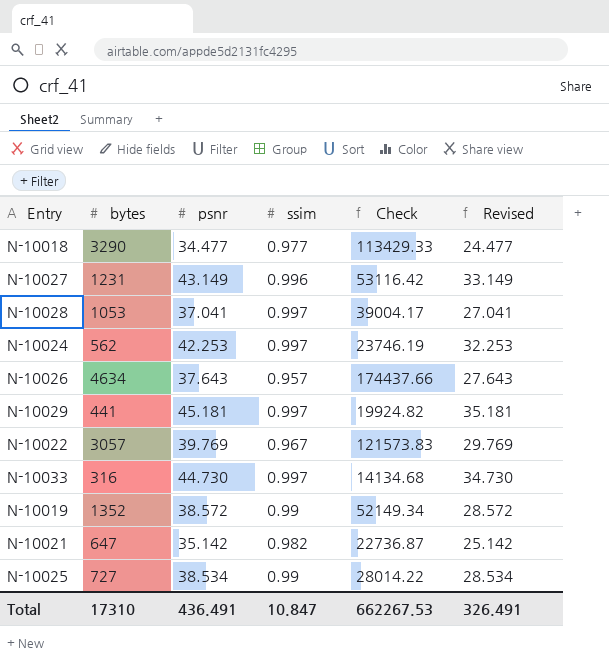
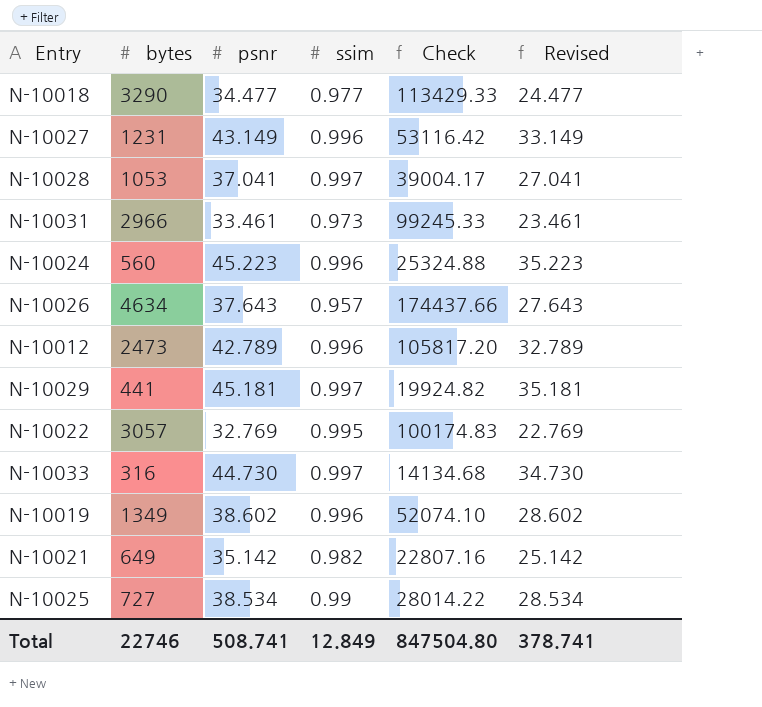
row N-10031: none -> 2966 | 33.461 | 0.973 | 99245.33 | 23.461
N-10024 | bytes: 562 -> 560
N-10024 | psnr: 42.253 -> 45.223
N-10024 | ssim: 0.997 -> 0.996
N-10024 | Check: 23746.19 -> 25324.88
N-10024 | Revised: 32.253 -> 35.223
row N-10012: none -> 2473 | 42.789 | 0.996 | 105817.20 | 32.789
N-10022 | psnr: 39.769 -> 32.769
N-10022 | ssim: 0.967 -> 0.995
N-10022 | Check: 121573.83 -> 100174.83
N-10022 | Revised: 29.769 -> 22.769
N-10019 | bytes: 1352 -> 1349
N-10019 | psnr: 38.572 -> 38.602
N-10019 | ssim: 0.99 -> 0.996
N-10019 | Check: 52149.34 -> 52074.10
N-10019 | Revised: 28.572 -> 28.602
N-10021 | bytes: 647 -> 649
N-10021 | Check: 22736.87 -> 22807.16
Total | bytes: 17310 -> 22746
Total | psnr: 436.491 -> 508.741
Total | ssim: 10.847 -> 12.849
Total | Check: 662267.53 -> 847504.80
Total | Revised: 326.491 -> 378.741

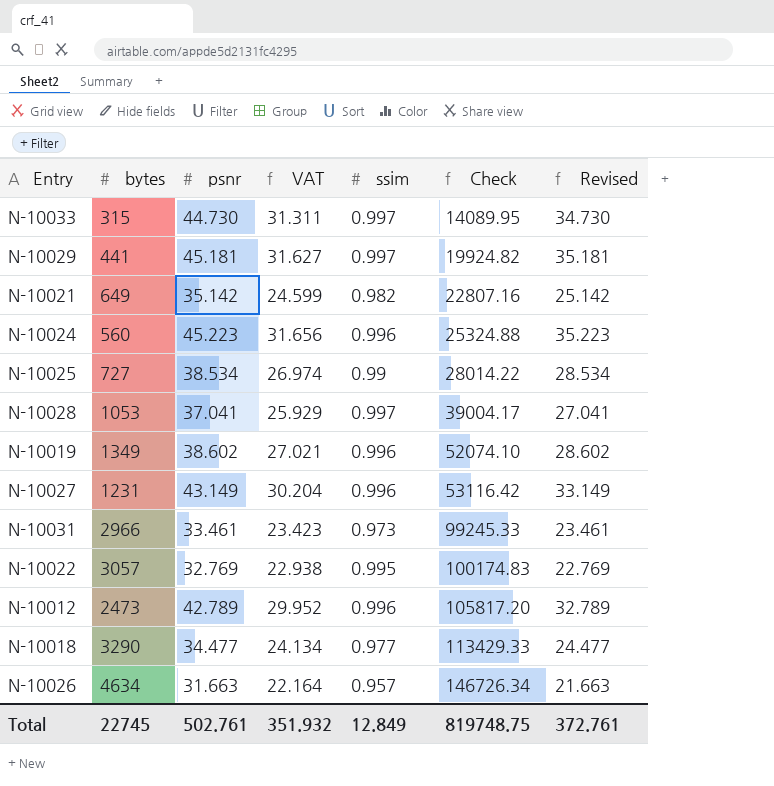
row order: none -> Check ascending
column VAT | formula: none -> [psnr] * 0.7
N-10033 | bytes: 316 -> 315
N-10033 | Check: 14134.68 -> 14089.95
N-10026 | psnr: 37.643 -> 31.663
N-10026 | Check: 174437.66 -> 146726.34
N-10026 | Revised: 27.643 -> 21.663
Total | bytes: 22746 -> 22745
Total | psnr: 508.741 -> 502.761
Total | Check: 847504.80 -> 819748.75
Total | Revised: 378.741 -> 372.761

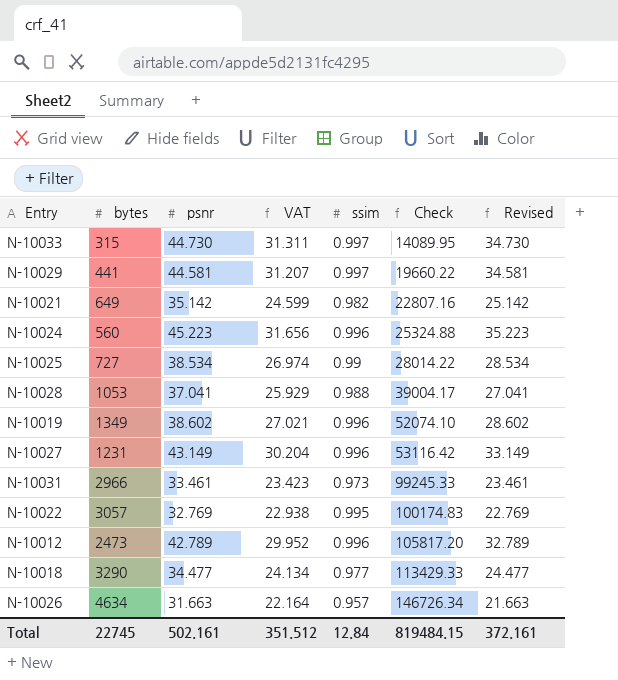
N-10029 | psnr: 45.181 -> 44.581
N-10029 | VAT: 31.627 -> 31.207
N-10029 | Check: 19924.82 -> 19660.22
N-10029 | Revised: 35.181 -> 34.581
N-10028 | ssim: 0.997 -> 0.988
Total | psnr: 502.761 -> 502.161
Total | VAT: 351.932 -> 351.512
Total | ssim: 12.849 -> 12.84
Total | Check: 819748.75 -> 819484.15
Total | Revised: 372.761 -> 372.161

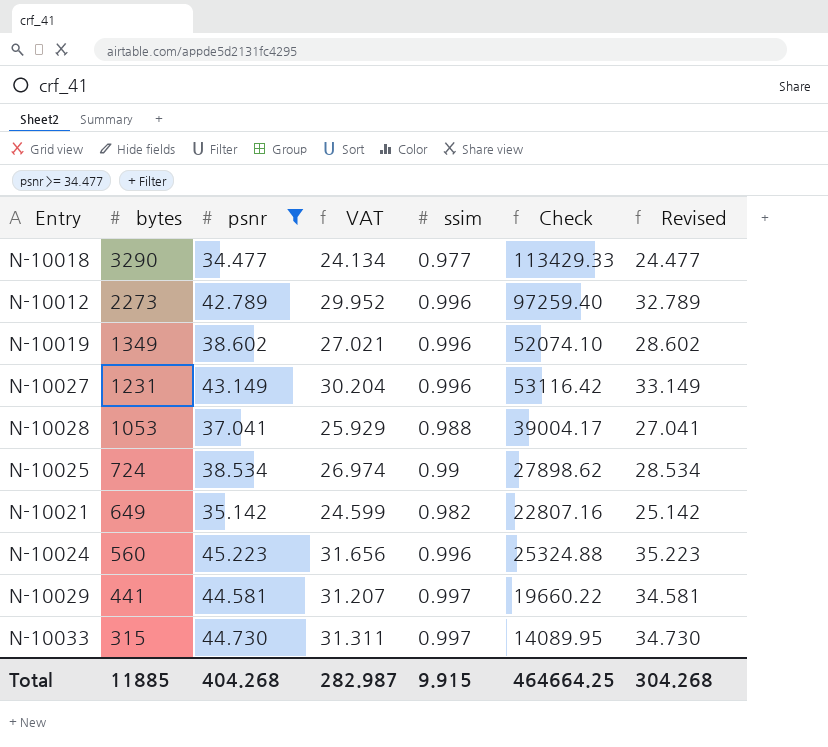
filter: none -> psnr >= 34.477
row order: Check ascending -> bytes descending
N-10012 | bytes: 2473 -> 2273
N-10012 | Check: 105817.20 -> 97259.40
N-10025 | bytes: 727 -> 724
N-10025 | Check: 28014.22 -> 27898.62
Total | bytes: 22745 -> 11885
Total | psnr: 502.161 -> 404.268
Total | VAT: 351.512 -> 282.987
Total | ssim: 12.84 -> 9.915
Total | Check: 819484.15 -> 464664.25
Total | Revised: 372.161 -> 304.268

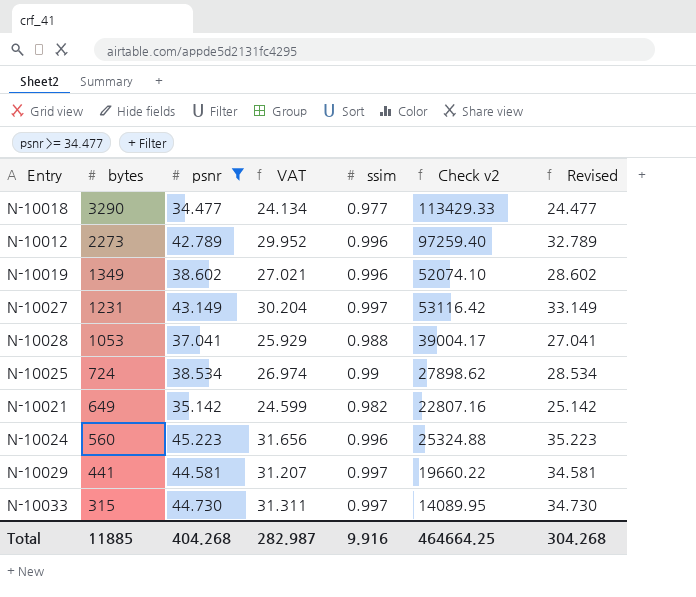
column name: Check -> Check v2
N-10027 | ssim: 0.996 -> 0.997
Total | ssim: 9.915 -> 9.916

